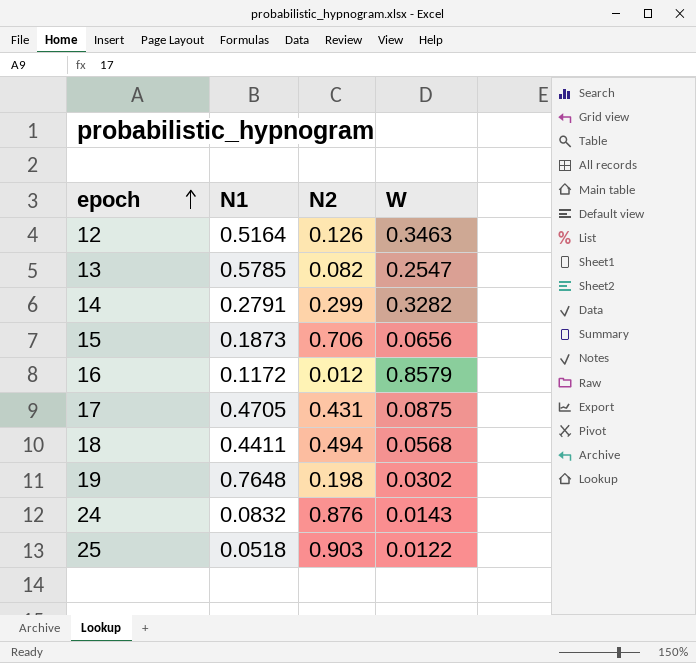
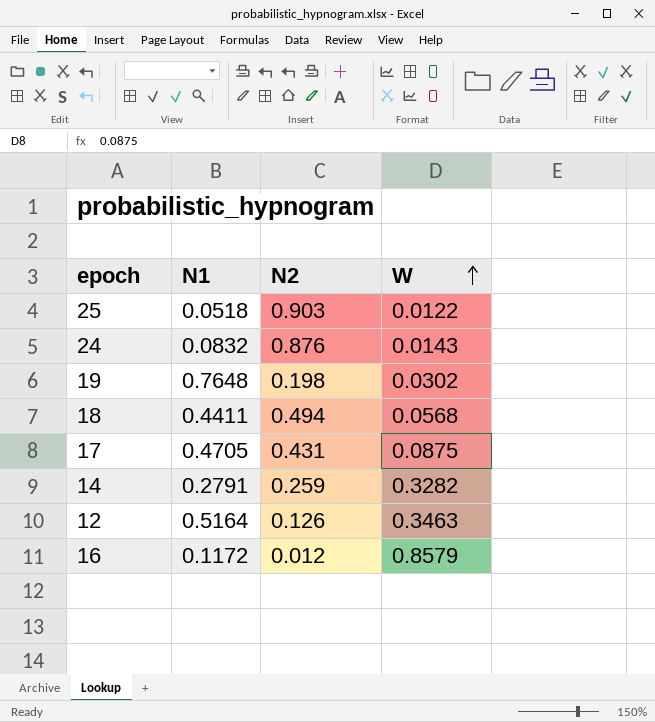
row order: epoch ascending -> W ascending
row 13: 0.5785 | 0.082 | 0.2547 -> none
row 15: 0.1873 | 0.706 | 0.0656 -> none
14 | N2: 0.299 -> 0.259

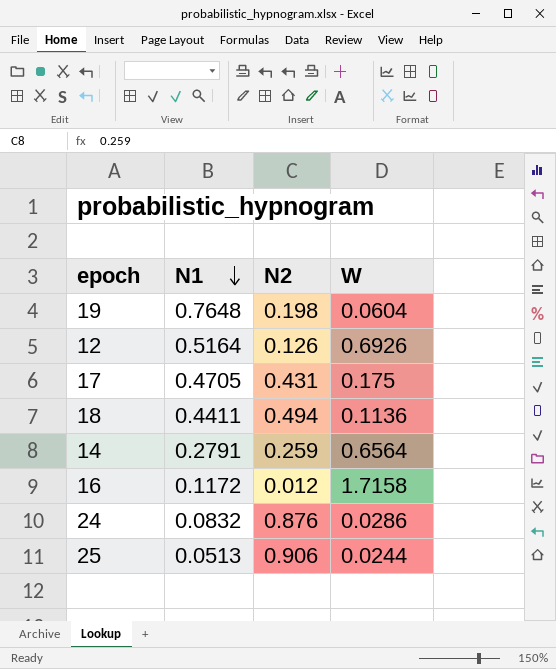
row order: W ascending -> N1 descending
19 | W: 0.0302 -> 0.0604
12 | W: 0.3463 -> 0.6926
17 | W: 0.0875 -> 0.175
18 | W: 0.0568 -> 0.1136
14 | W: 0.3282 -> 0.6564
16 | W: 0.8579 -> 1.7158
24 | W: 0.0143 -> 0.0286
25 | N1: 0.0518 -> 0.0513
25 | N2: 0.903 -> 0.906
25 | W: 0.0122 -> 0.0244

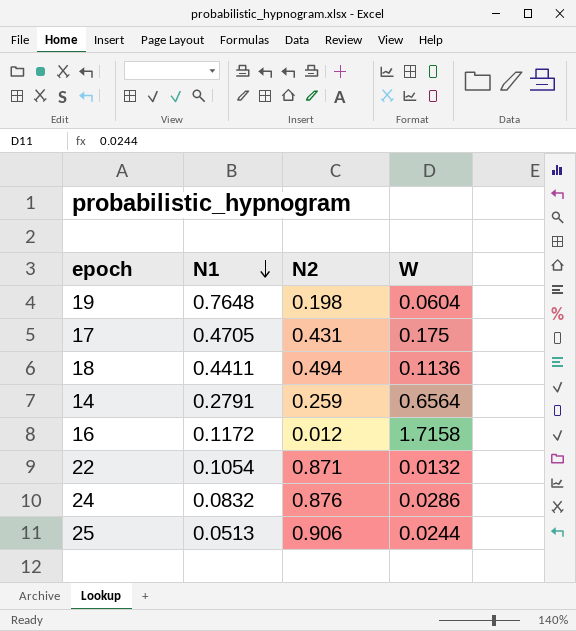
row 12: 0.5164 | 0.126 | 0.6926 -> none
row 22: none -> 0.1054 | 0.871 | 0.0132

